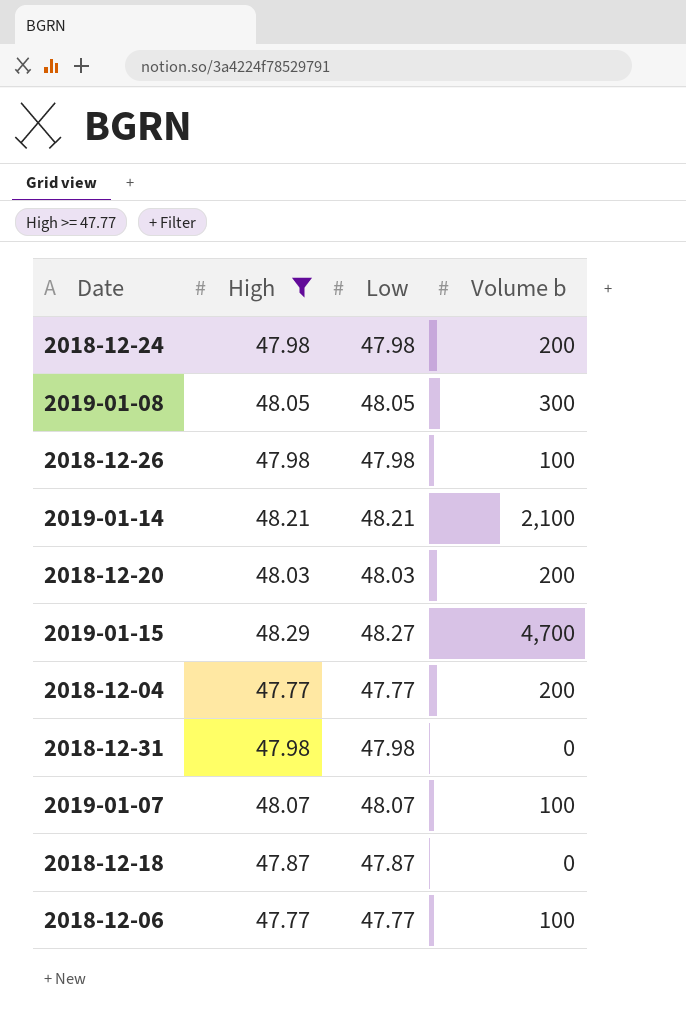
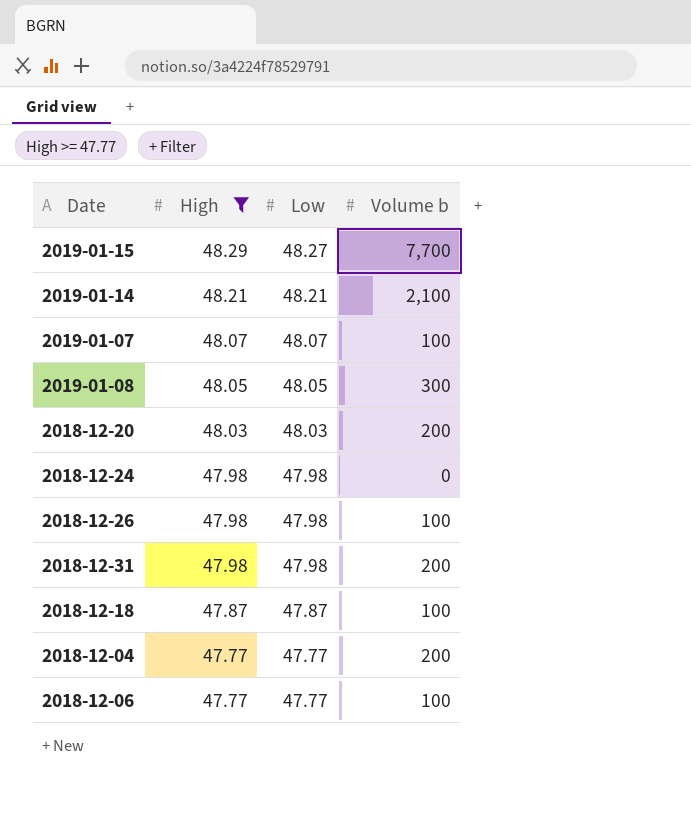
row order: none -> High descending
2019-01-15 | Volume b: 4,700 -> 7,700
2018-12-24 | Volume b: 200 -> 0
2018-12-31 | Volume b: 0 -> 200
2018-12-18 | Volume b: 0 -> 100

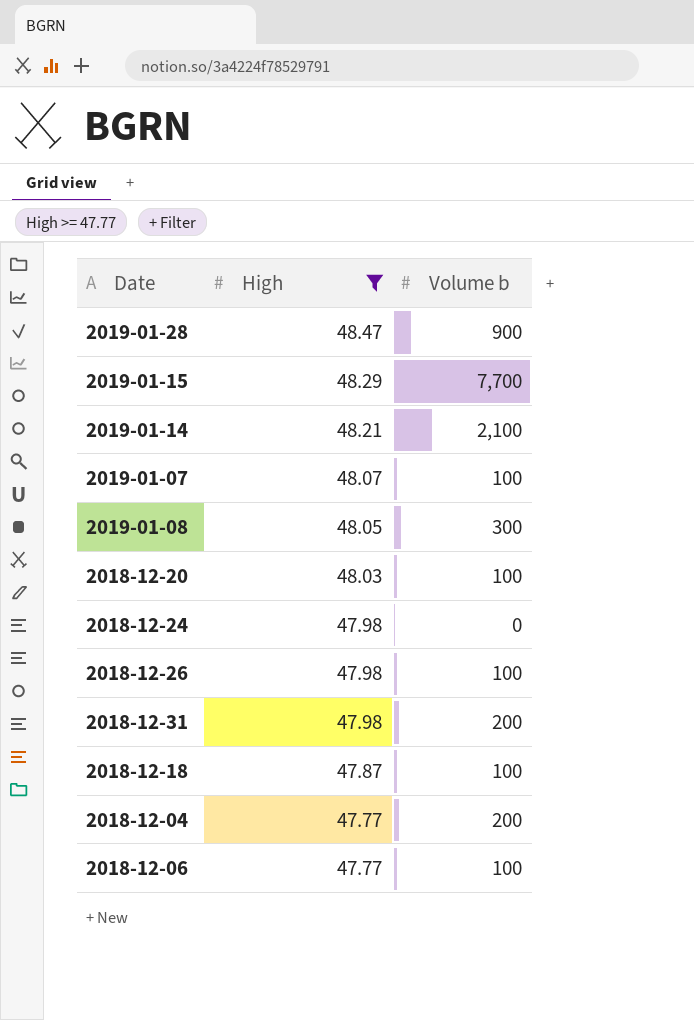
column Low | position: 3 -> none
row 2019-01-28: none -> 48.47 | 900
2018-12-20 | Volume b: 200 -> 100

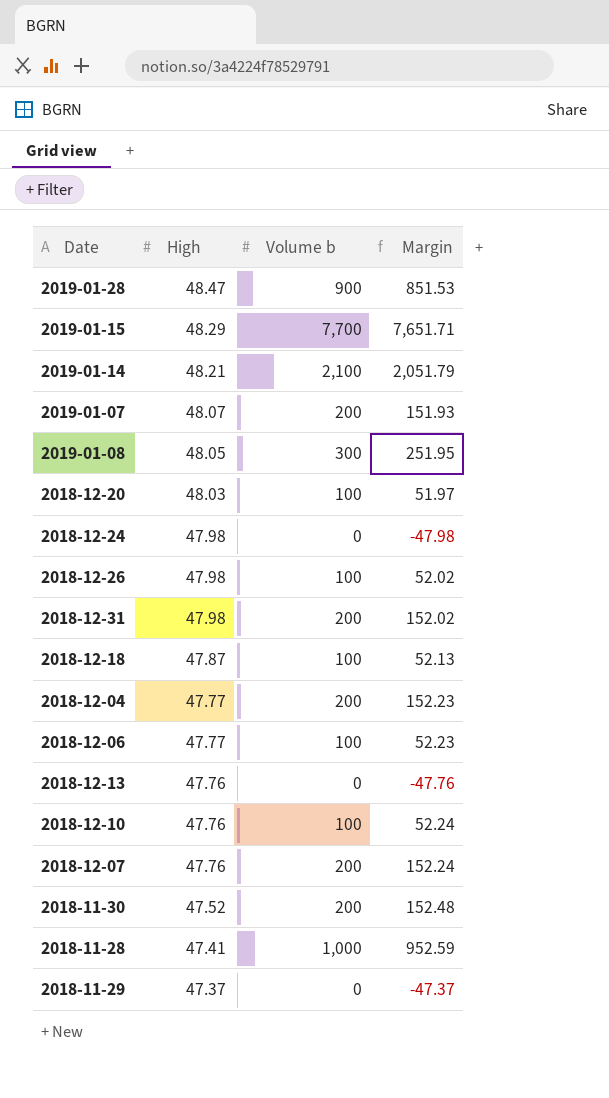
filter: High >= 47.77 -> none
column Margin | formula: none -> [Volume b] - [High]
2019-01-07 | Volume b: 100 -> 200

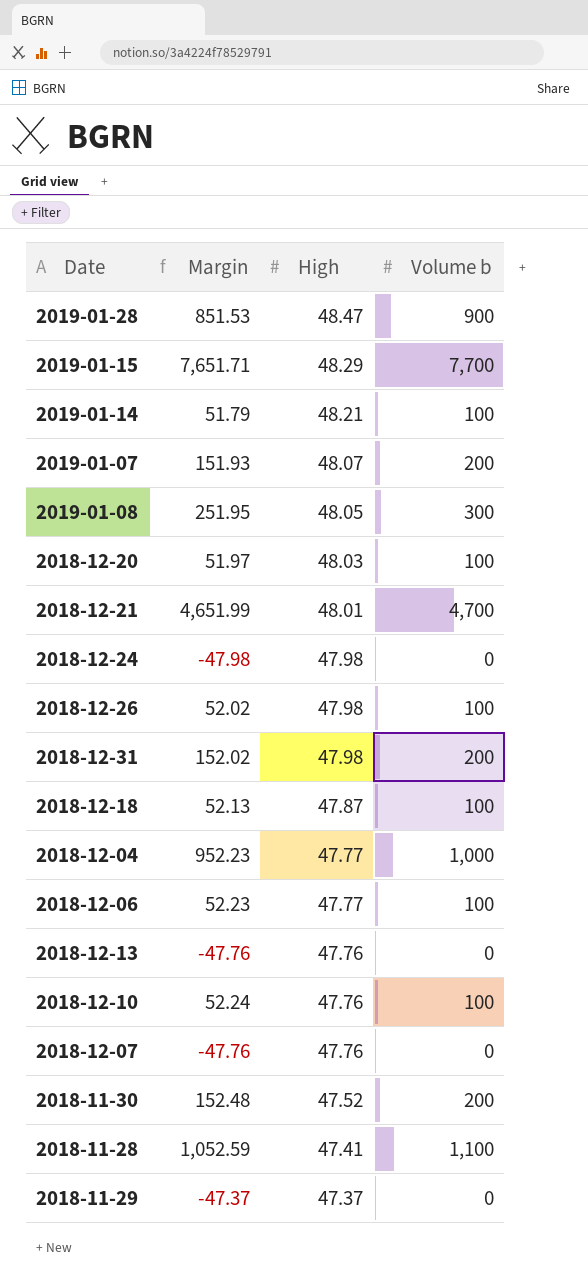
column Margin | position: 4 -> 2
2019-01-14 | Margin: 2,051.79 -> 51.79
2019-01-14 | Volume b: 2,100 -> 100
row 2018-12-21: none -> 4,651.99 | 48.01 | 4,700
2018-12-04 | Margin: 152.23 -> 952.23
2018-12-04 | Volume b: 200 -> 1,000
2018-12-07 | Margin: 152.24 -> -47.76
2018-12-07 | Volume b: 200 -> 0
2018-11-28 | Margin: 952.59 -> 1,052.59
2018-11-28 | Volume b: 1,000 -> 1,100

